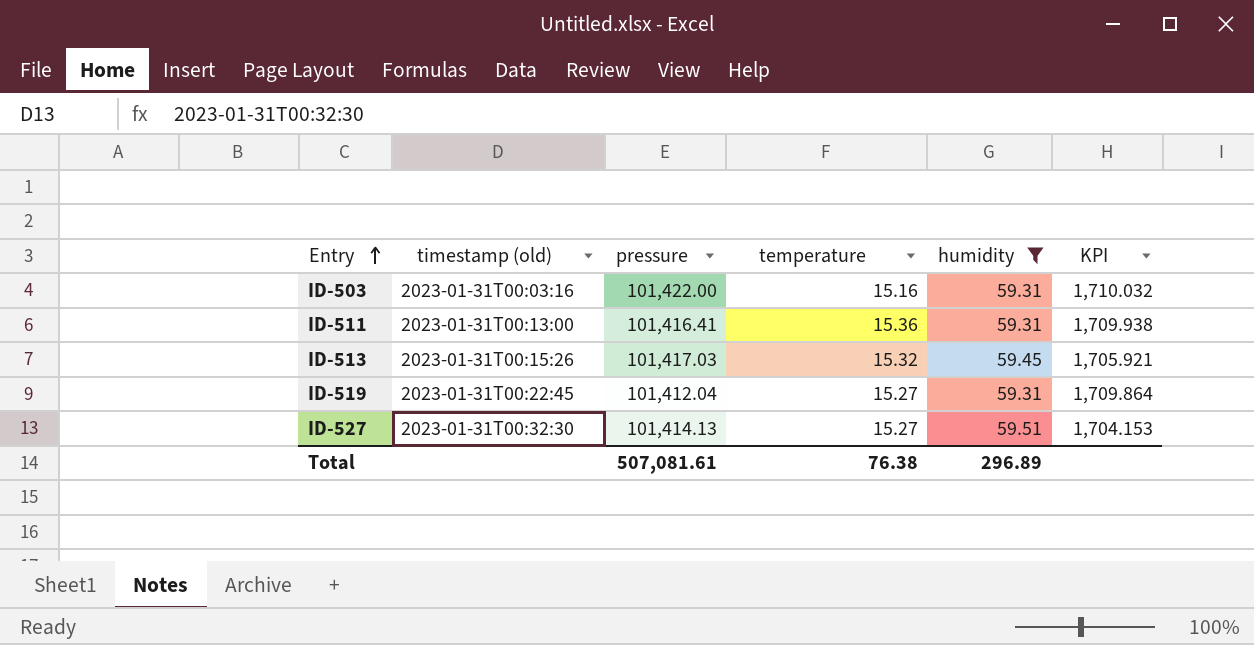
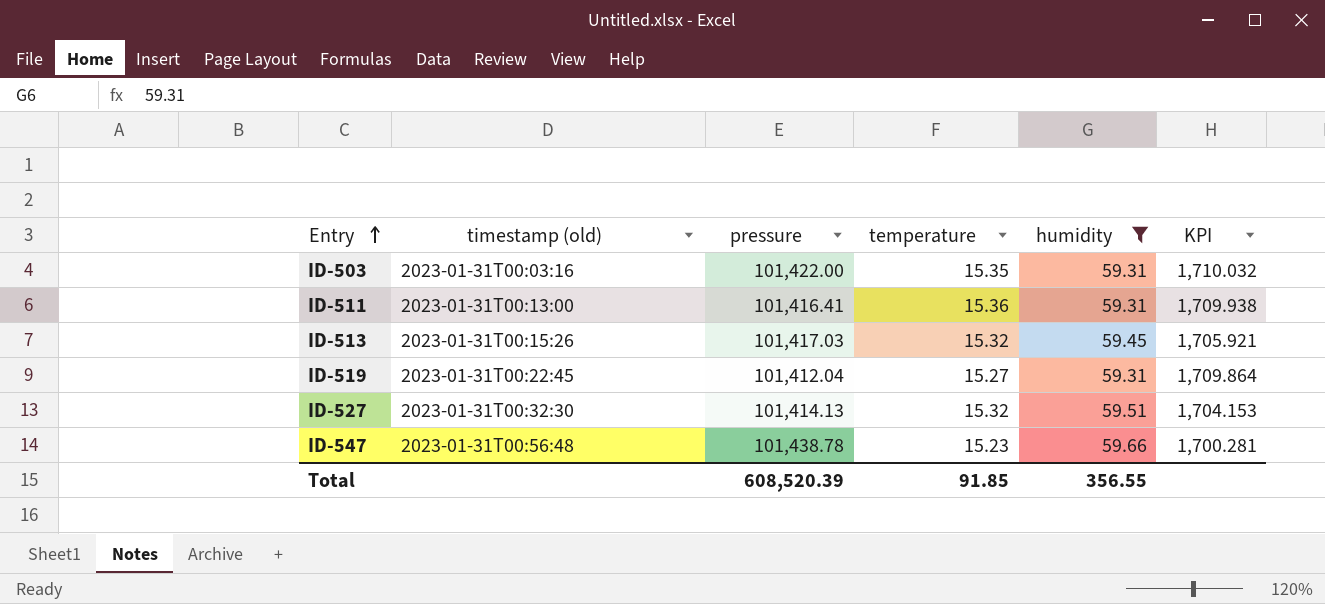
ID-503 | temperature: 15.16 -> 15.35
ID-527 | temperature: 15.27 -> 15.32
row ID-547: none -> 2023-01-31T00:56:48 | 101,438.78 | 15.23 | 59.66 | 1,700.281
Total | pressure: 507,081.61 -> 608,520.39
Total | temperature: 76.38 -> 91.85
Total | humidity: 296.89 -> 356.55

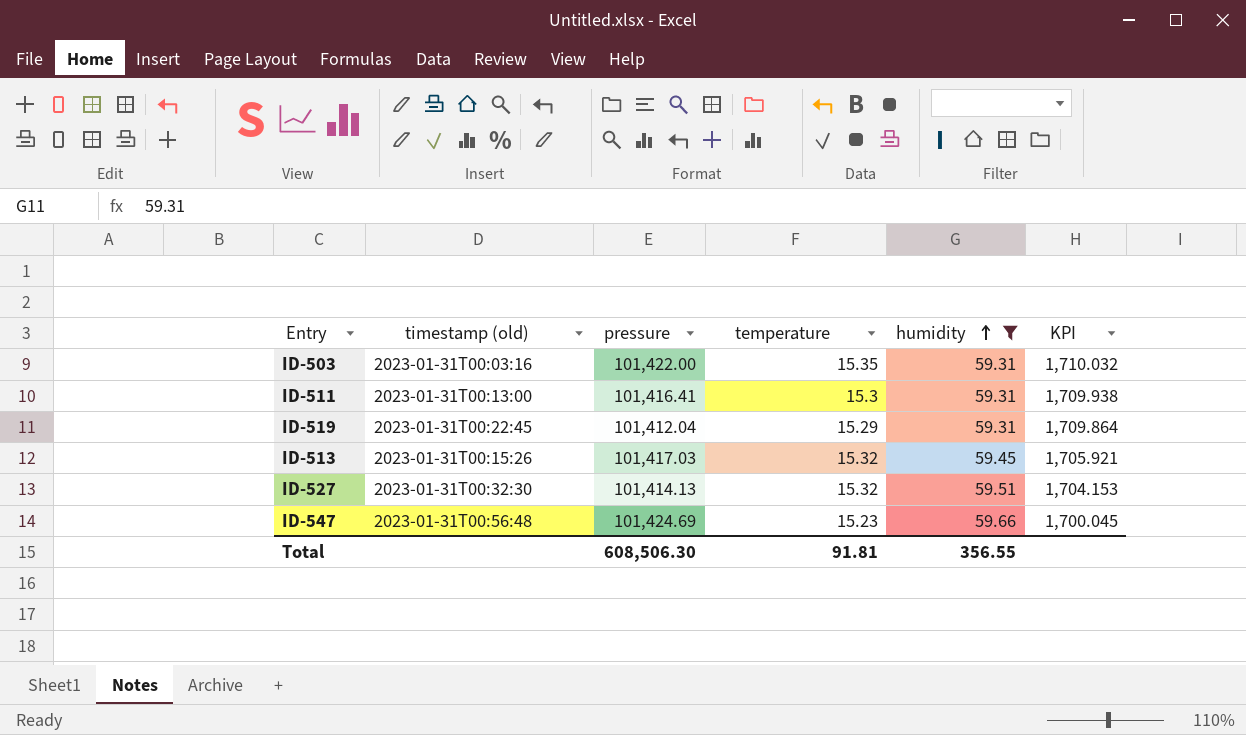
row order: Entry ascending -> humidity ascending
ID-511 | temperature: 15.36 -> 15.3
ID-519 | temperature: 15.27 -> 15.29
ID-547 | pressure: 101,438.78 -> 101,424.69
ID-547 | KPI: 1,700.281 -> 1,700.045
Total | pressure: 608,520.39 -> 608,506.30
Total | temperature: 91.85 -> 91.81

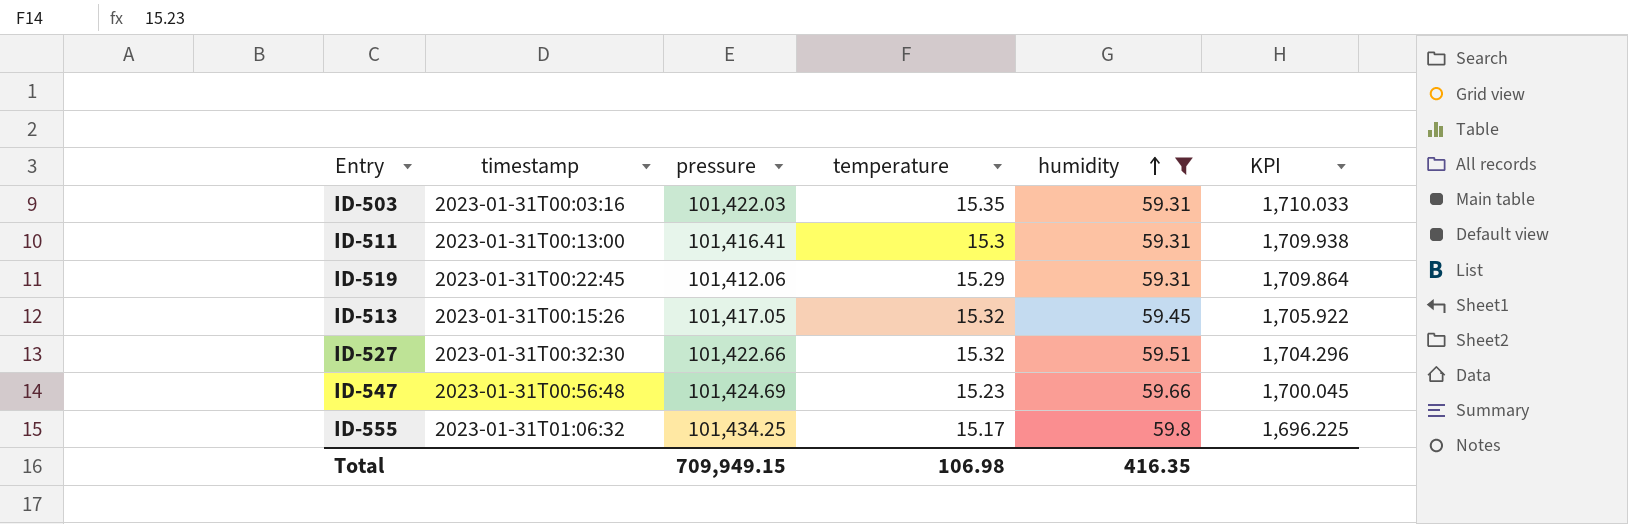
column name: timestamp (old) -> timestamp
ID-503 | pressure: 101,422.00 -> 101,422.03
ID-503 | KPI: 1,710.032 -> 1,710.033
ID-519 | pressure: 101,412.04 -> 101,412.06
ID-513 | pressure: 101,417.03 -> 101,417.05
ID-513 | KPI: 1,705.921 -> 1,705.922
ID-527 | pressure: 101,414.13 -> 101,422.66
ID-527 | KPI: 1,704.153 -> 1,704.296
row ID-555: none -> 2023-01-31T01:06:32 | 101,434.25 | 15.17 | 59.8 | 1,696.225
Total | pressure: 608,506.30 -> 709,949.15
Total | temperature: 91.81 -> 106.98
Total | humidity: 356.55 -> 416.35

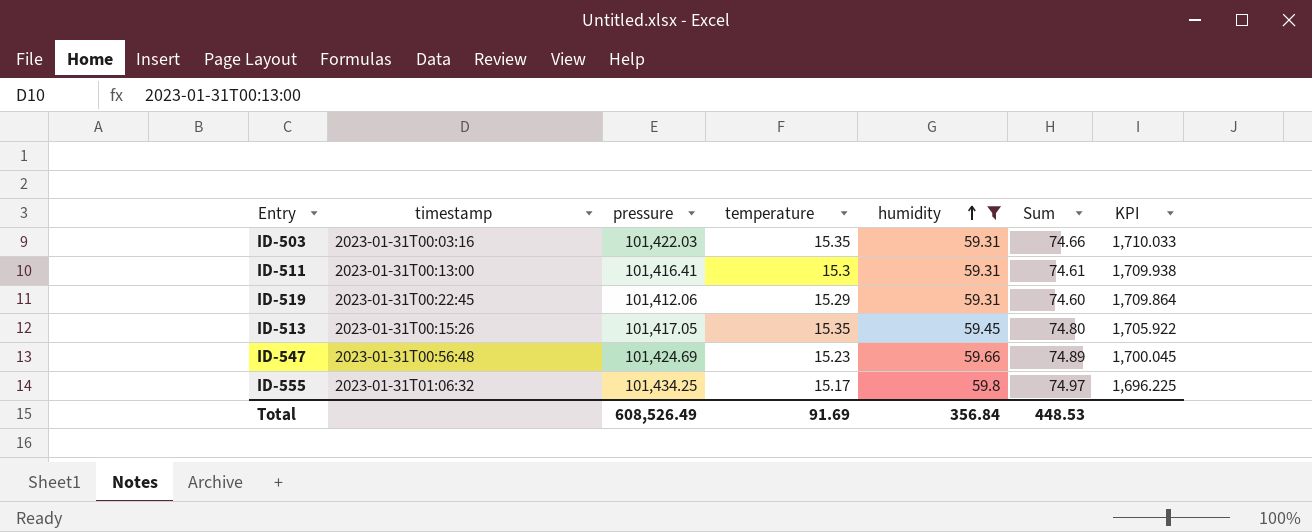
column Sum | formula: none -> [temperature] + [humidity]
row ID-527: 2023-01-31T00:32:30 | 101,422.66 | 15.32 | 59.51 | 1,704.296 -> none
ID-513 | temperature: 15.32 -> 15.35
Total | pressure: 709,949.15 -> 608,526.49
Total | temperature: 106.98 -> 91.69
Total | humidity: 416.35 -> 356.84

